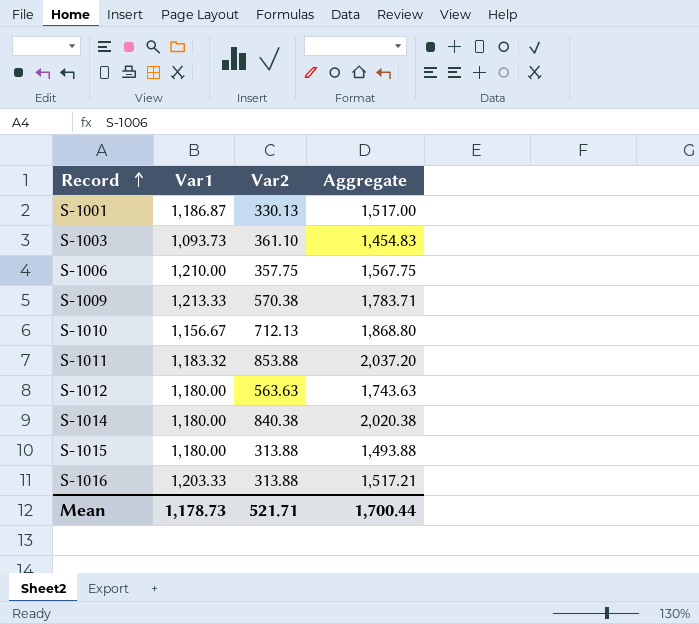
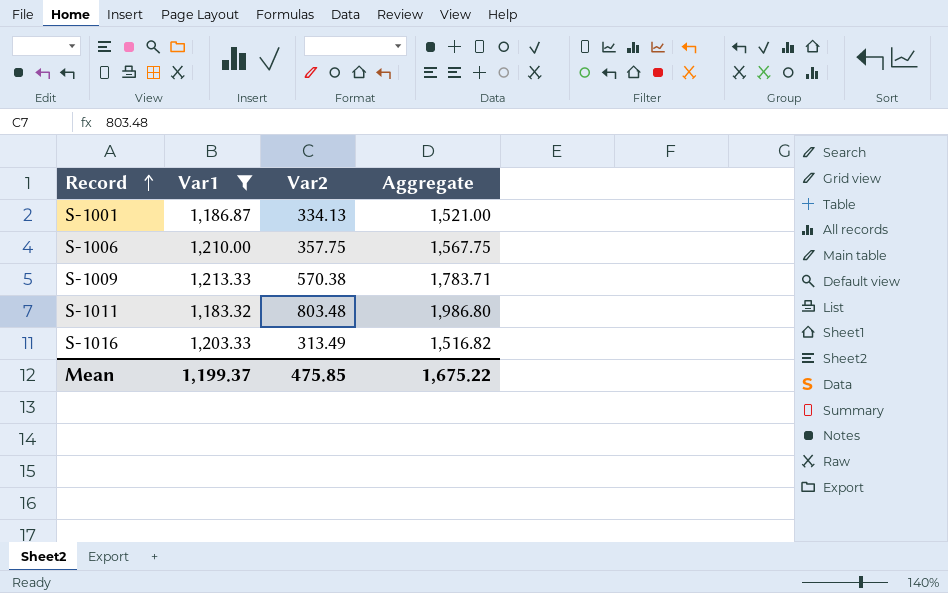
filter: none -> Var1 >= 1,183.32
S-1001 | Var2: 330.13 -> 334.13
S-1001 | Aggregate: 1,517.00 -> 1,521.00
S-1011 | Var2: 853.88 -> 803.48
S-1011 | Aggregate: 2,037.20 -> 1,986.80
S-1016 | Var2: 313.88 -> 313.49
S-1016 | Aggregate: 1,517.21 -> 1,516.82
Mean | Var1: 1,178.73 -> 1,199.37
Mean | Var2: 521.71 -> 475.85
Mean | Aggregate: 1,700.44 -> 1,675.22

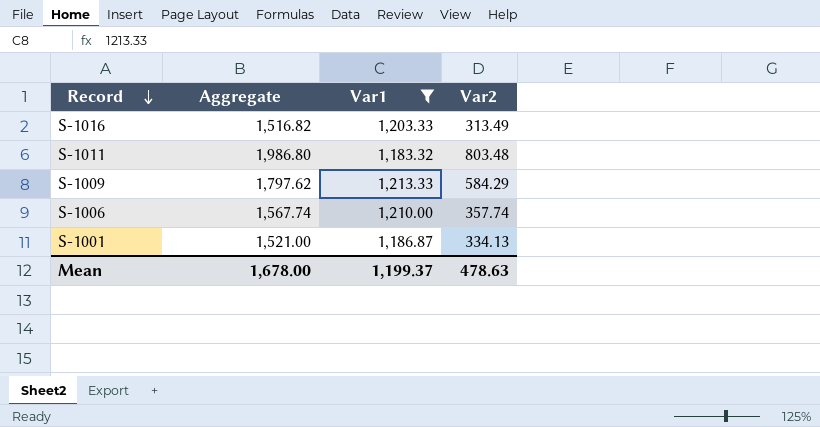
row order: Record ascending -> Record descending
column Aggregate | position: 4 -> 2
S-1009 | Aggregate: 1,783.71 -> 1,797.62
S-1009 | Var2: 570.38 -> 584.29
S-1006 | Aggregate: 1,567.75 -> 1,567.74
S-1006 | Var2: 357.75 -> 357.74
Mean | Aggregate: 1,675.22 -> 1,678.00
Mean | Var2: 475.85 -> 478.63

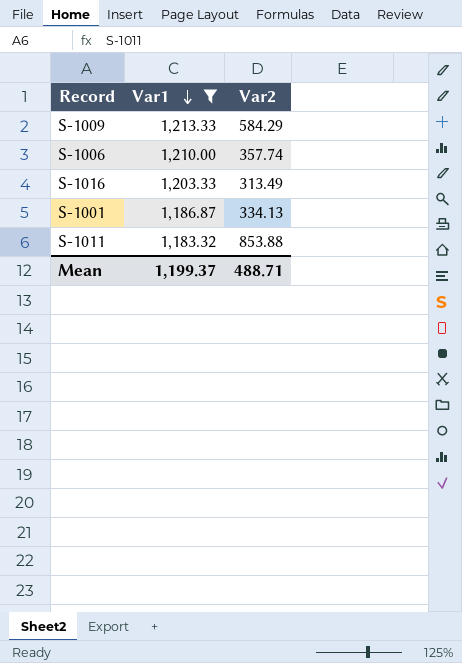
row order: Record descending -> Var1 descending
column Aggregate | formula: [Var1] + [Var2] -> none
S-1011 | Var2: 803.48 -> 853.88
Mean | Var2: 478.63 -> 488.71

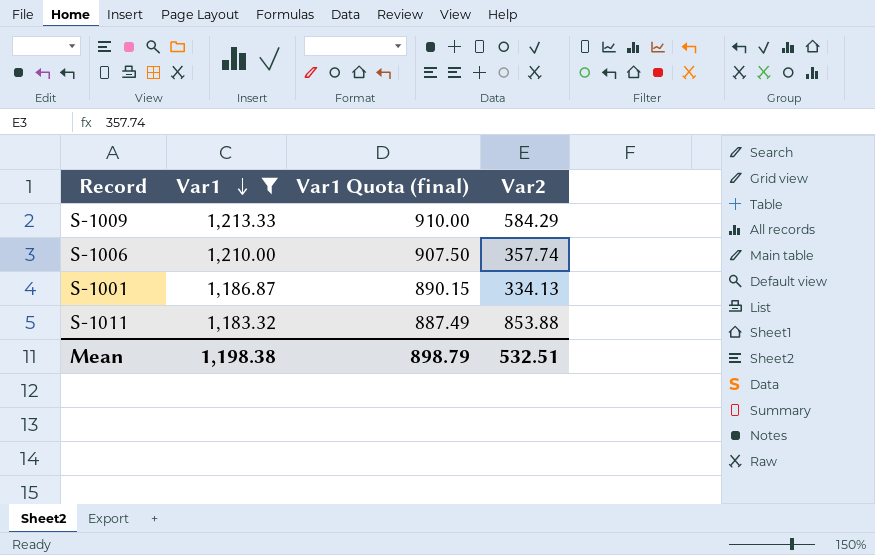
column Var1 Quota (final) | formula: none -> [Var1] * 0.75
row S-1016: 1,203.33 | 313.49 -> none
Mean | Var1: 1,199.37 -> 1,198.38
Mean | Var2: 488.71 -> 532.51

